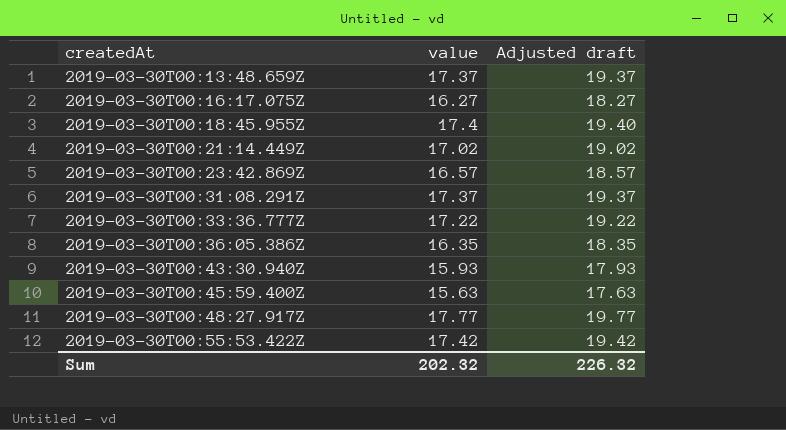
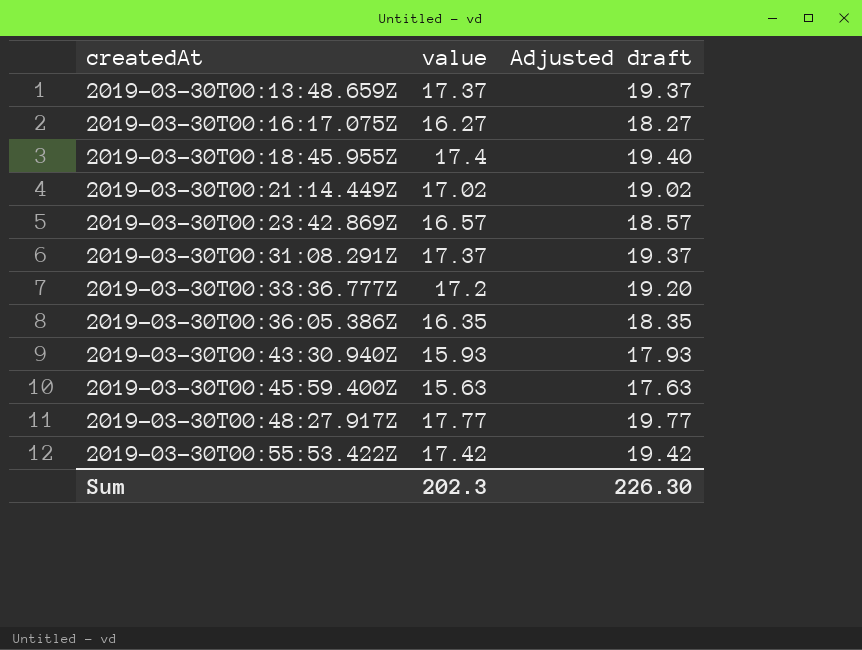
2019-03-30T00:33:36.777Z | value: 17.22 -> 17.2
2019-03-30T00:33:36.777Z | Adjusted draft: 19.22 -> 19.20
Sum | value: 202.32 -> 202.3
Sum | Adjusted draft: 226.32 -> 226.30

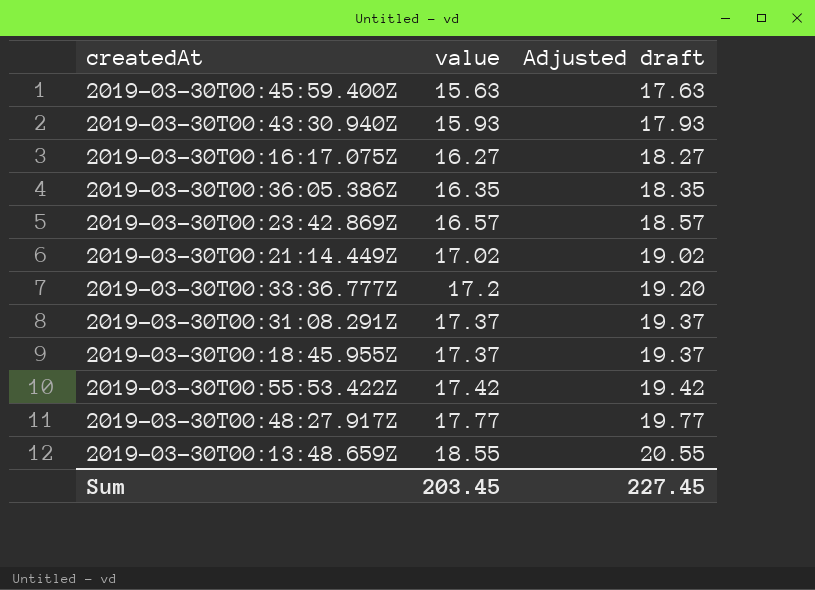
row order: createdAt ascending -> value ascending
2019-03-30T00:18:45.955Z | value: 17.4 -> 17.37
2019-03-30T00:18:45.955Z | Adjusted draft: 19.40 -> 19.37
2019-03-30T00:13:48.659Z | value: 17.37 -> 18.55
2019-03-30T00:13:48.659Z | Adjusted draft: 19.37 -> 20.55
Sum | value: 202.3 -> 203.45
Sum | Adjusted draft: 226.30 -> 227.45

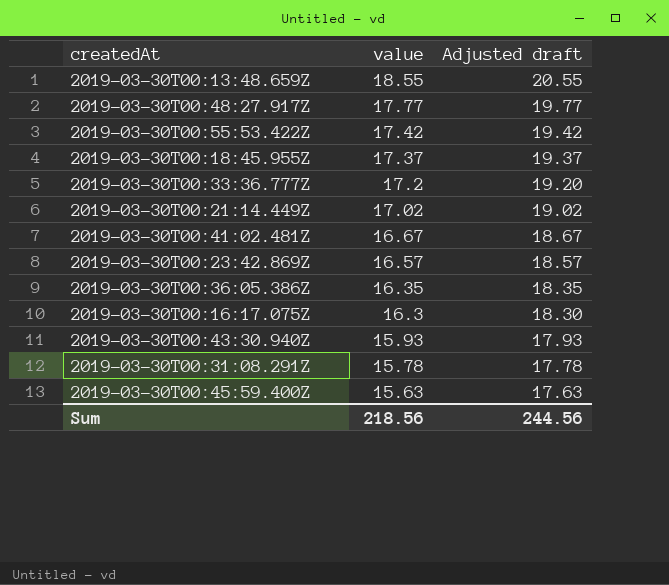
row order: value ascending -> value descending
row 2019-03-30T00:41:02.481Z: none -> 16.67 | 18.67
2019-03-30T00:16:17.075Z | value: 16.27 -> 16.3
2019-03-30T00:16:17.075Z | Adjusted draft: 18.27 -> 18.30
2019-03-30T00:31:08.291Z | value: 17.37 -> 15.78
2019-03-30T00:31:08.291Z | Adjusted draft: 19.37 -> 17.78
Sum | value: 203.45 -> 218.56
Sum | Adjusted draft: 227.45 -> 244.56

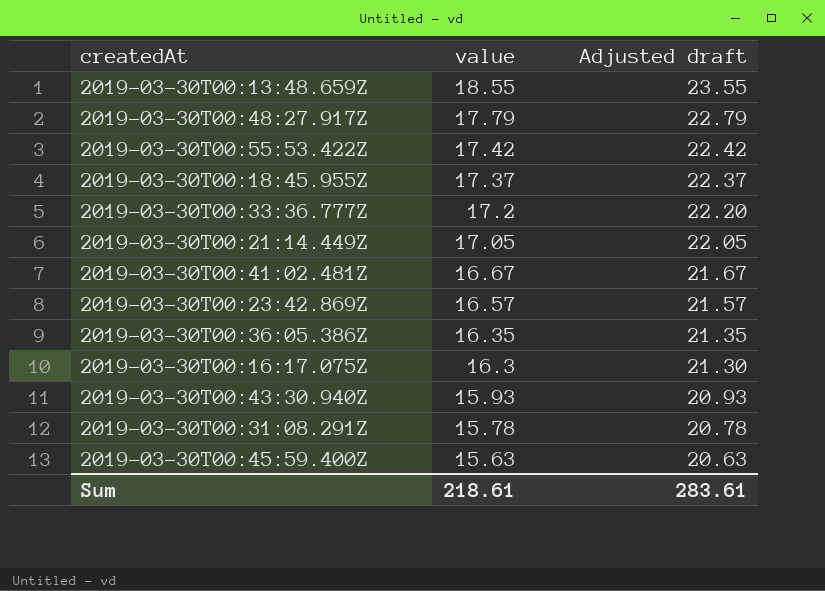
column Adjusted draft | formula: [value] + 2 -> [value] + 5
2019-03-30T00:48:27.917Z | value: 17.77 -> 17.79
2019-03-30T00:21:14.449Z | value: 17.02 -> 17.05
Sum | value: 218.56 -> 218.61
Sum | Adjusted draft: 244.56 -> 283.61

